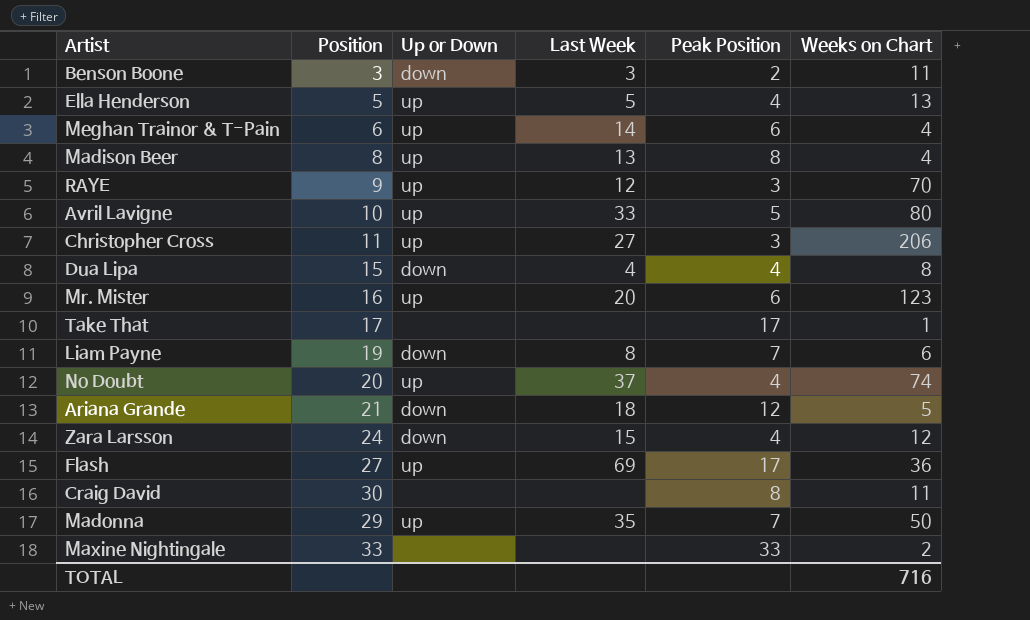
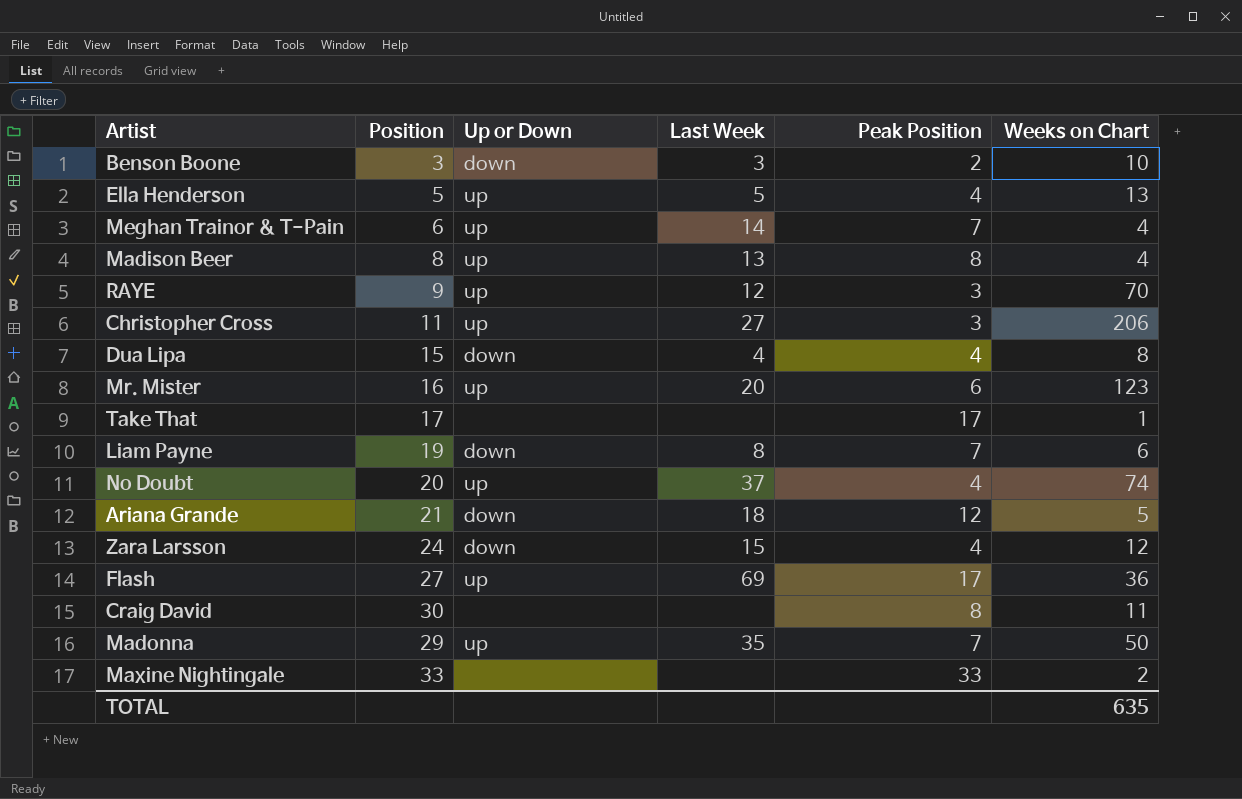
row Avril Lavigne: 10 | up | 33 | 5 | 80 -> none
Benson Boone | Weeks on Chart: 11 -> 10
Meghan Trainor & T-Pain | Peak Position: 6 -> 7
TOTAL | Weeks on Chart: 716 -> 635

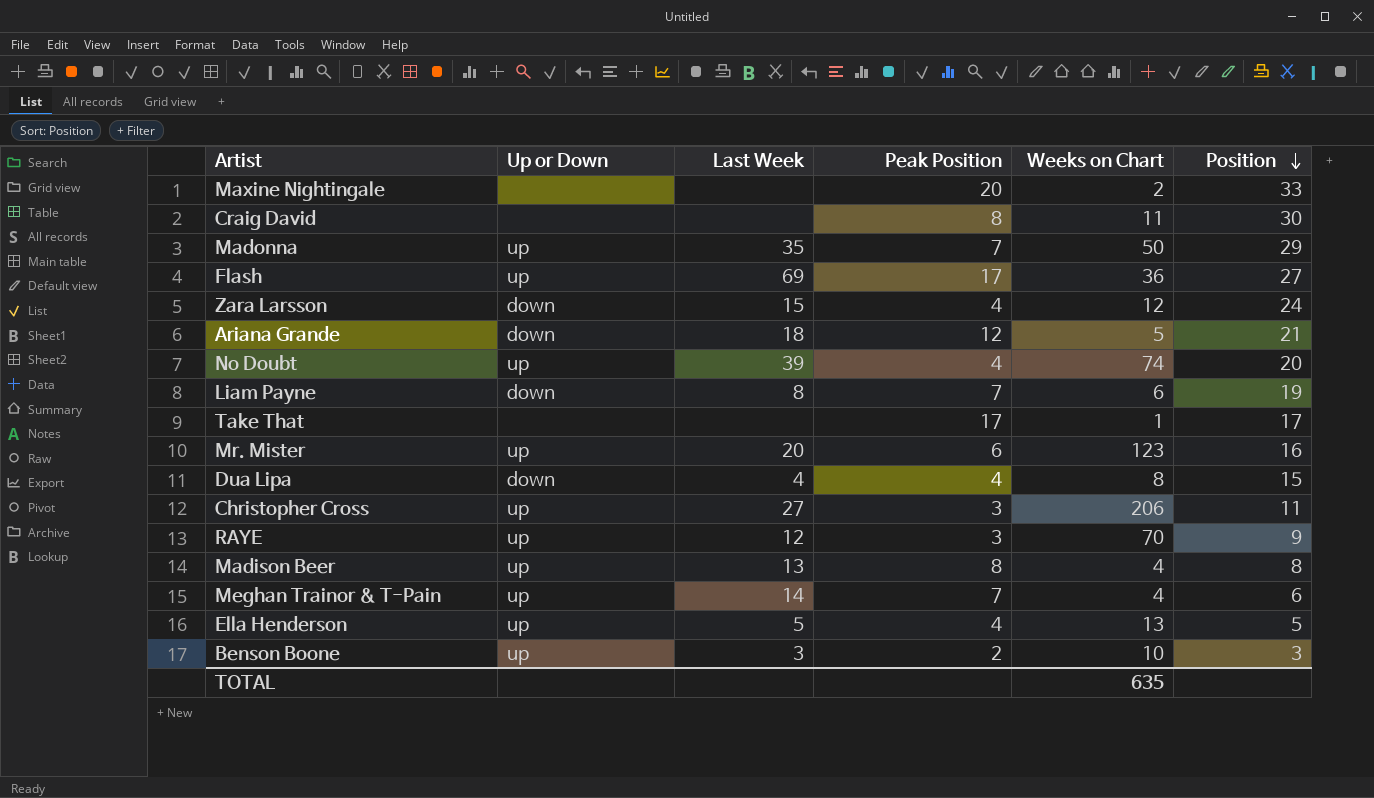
row order: none -> Position descending
column Position | position: 2 -> 6
Maxine Nightingale | Peak Position: 33 -> 20
No Doubt | Last Week: 37 -> 39
Benson Boone | Up or Down: down -> up

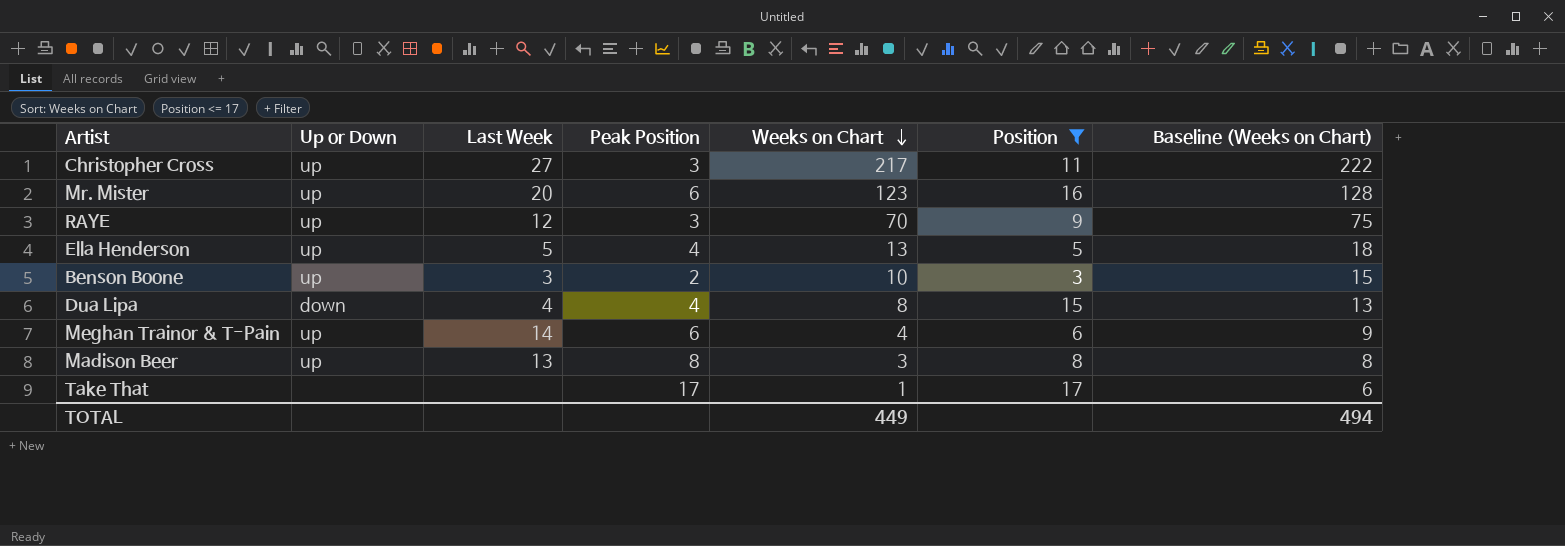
filter: none -> Position <= 17
row order: Position descending -> Weeks on Chart descending
column Baseline (Weeks on Chart) | formula: none -> [Weeks on Chart] + 5
Christopher Cross | Weeks on Chart: 206 -> 217
Meghan Trainor & T-Pain | Peak Position: 7 -> 6
Madison Beer | Weeks on Chart: 4 -> 3
TOTAL | Weeks on Chart: 635 -> 449

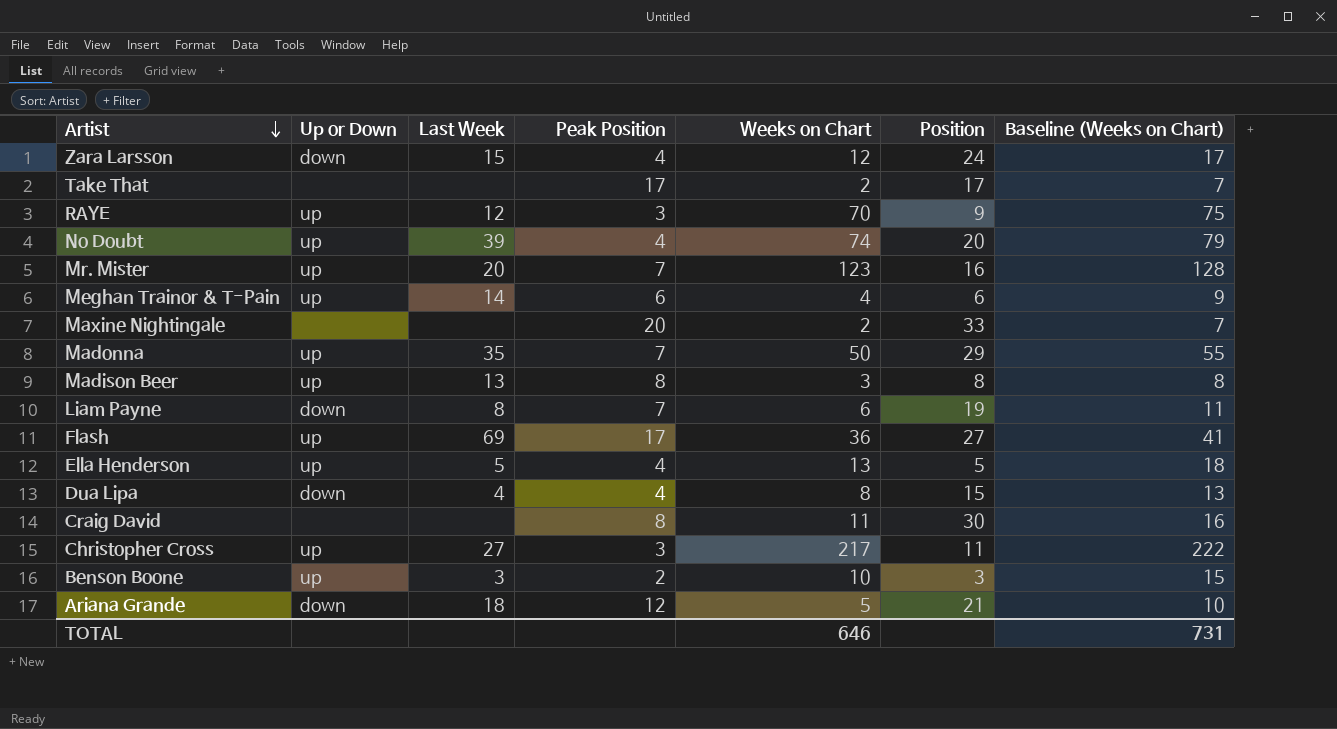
filter: Position <= 17 -> none
row order: Weeks on Chart descending -> Artist descending
Take That | Weeks on Chart: 1 -> 2
Take That | Baseline (Weeks on Chart): 6 -> 7
Mr. Mister | Peak Position: 6 -> 7
TOTAL | Weeks on Chart: 449 -> 646
TOTAL | Baseline (Weeks on Chart): 494 -> 731

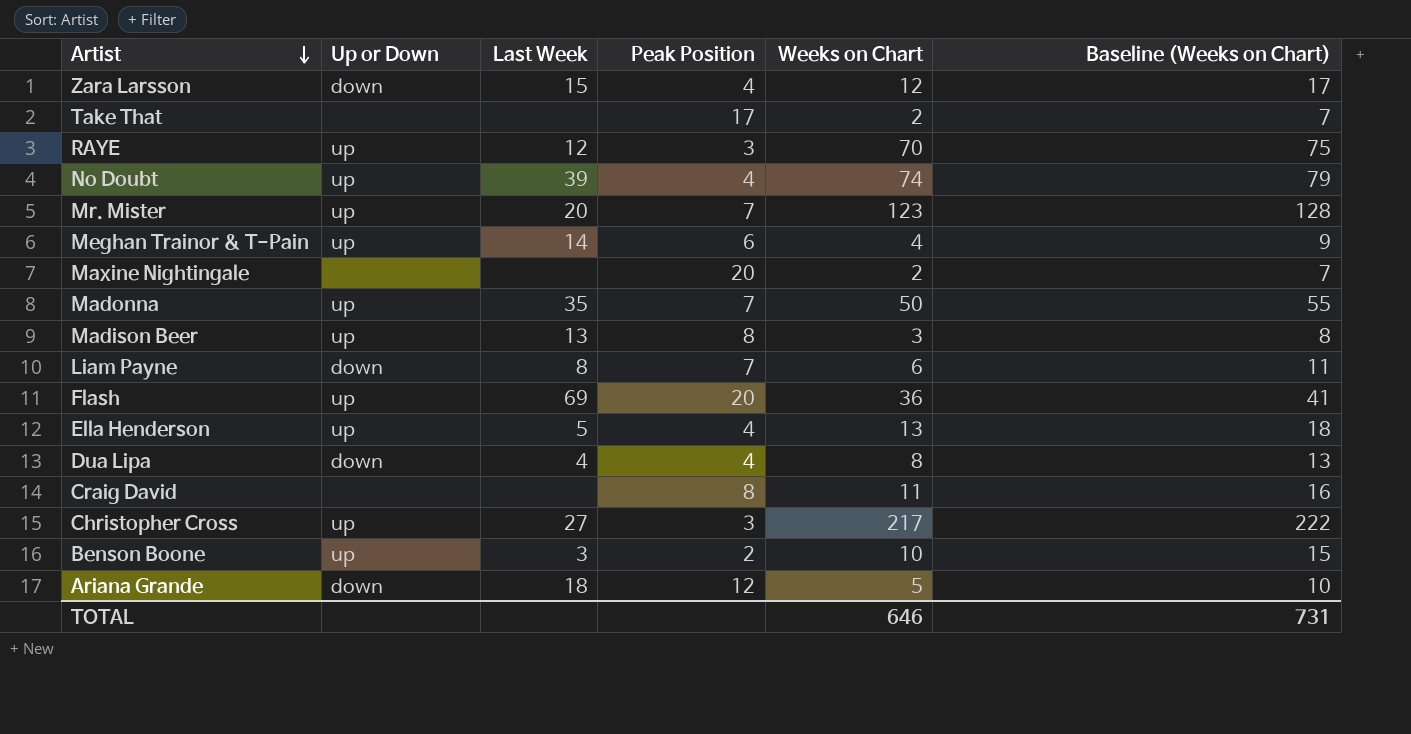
column Position | position: 6 -> none
Flash | Peak Position: 17 -> 20

